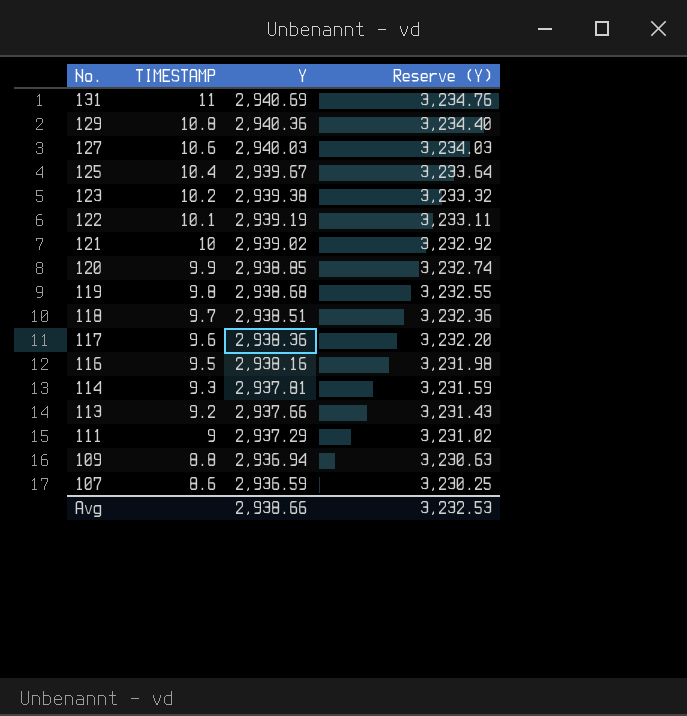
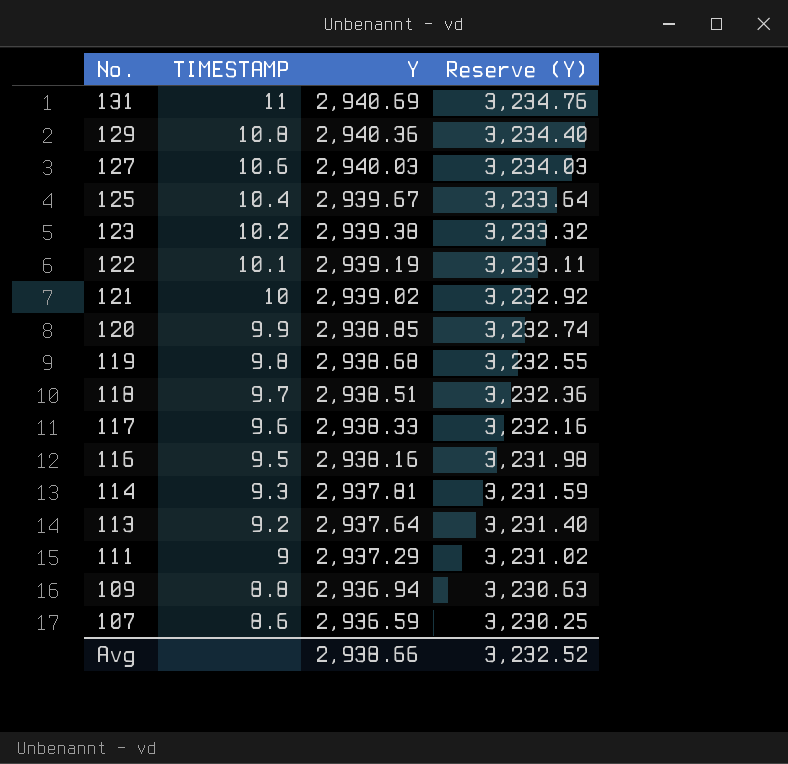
117 | Y: 2,938.36 -> 2,938.33
117 | Reserve (Y): 3,232.20 -> 3,232.16
113 | Y: 2,937.66 -> 2,937.64
113 | Reserve (Y): 3,231.43 -> 3,231.40
Avg | Reserve (Y): 3,232.53 -> 3,232.52

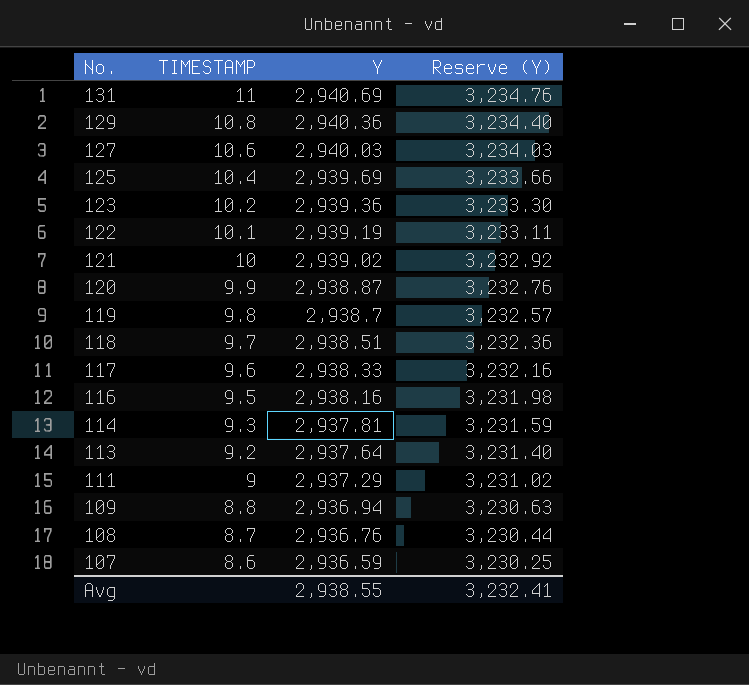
125 | Y: 2,939.67 -> 2,939.69
125 | Reserve (Y): 3,233.64 -> 3,233.66
123 | Y: 2,939.38 -> 2,939.36
123 | Reserve (Y): 3,233.32 -> 3,233.30
120 | Y: 2,938.85 -> 2,938.87
120 | Reserve (Y): 3,232.74 -> 3,232.76
119 | Y: 2,938.68 -> 2,938.7
119 | Reserve (Y): 3,232.55 -> 3,232.57
row 108: none -> 8.7 | 2,936.76 | 3,230.44
Avg | Y: 2,938.66 -> 2,938.55
Avg | Reserve (Y): 3,232.52 -> 3,232.41

